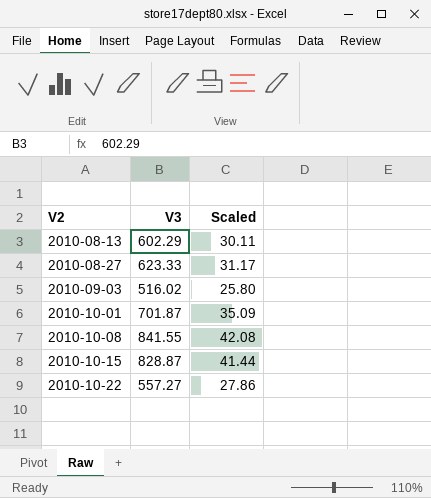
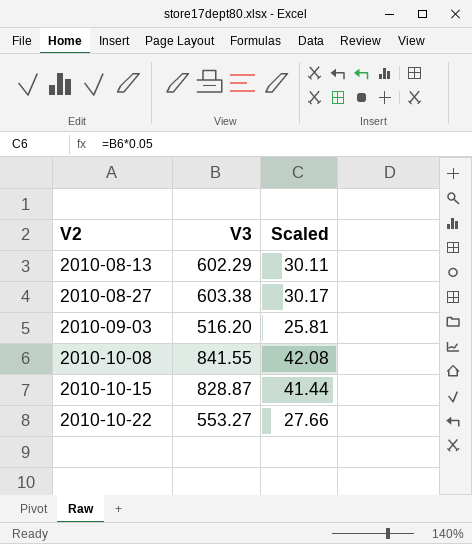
row 2010-10-01: 701.87 | 35.09 -> none
2010-08-27 | V3: 623.33 -> 603.38
2010-08-27 | Scaled: 31.17 -> 30.17
2010-09-03 | V3: 516.02 -> 516.20
2010-09-03 | Scaled: 25.80 -> 25.81
2010-10-22 | V3: 557.27 -> 553.27
2010-10-22 | Scaled: 27.86 -> 27.66

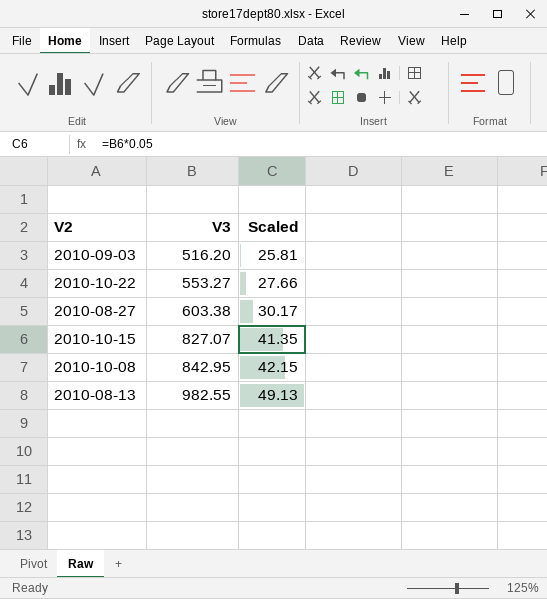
row order: V2 ascending -> V3 ascending
2010-10-15 | V3: 828.87 -> 827.07
2010-10-15 | Scaled: 41.44 -> 41.35
2010-10-08 | V3: 841.55 -> 842.95
2010-10-08 | Scaled: 42.08 -> 42.15
2010-08-13 | V3: 602.29 -> 982.55
2010-08-13 | Scaled: 30.11 -> 49.13

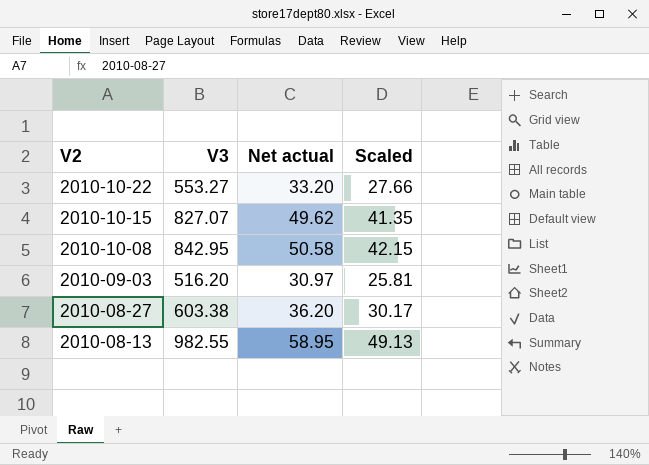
row order: V3 ascending -> V2 descending
column Net actual | formula: none -> [V3] * 0.06

